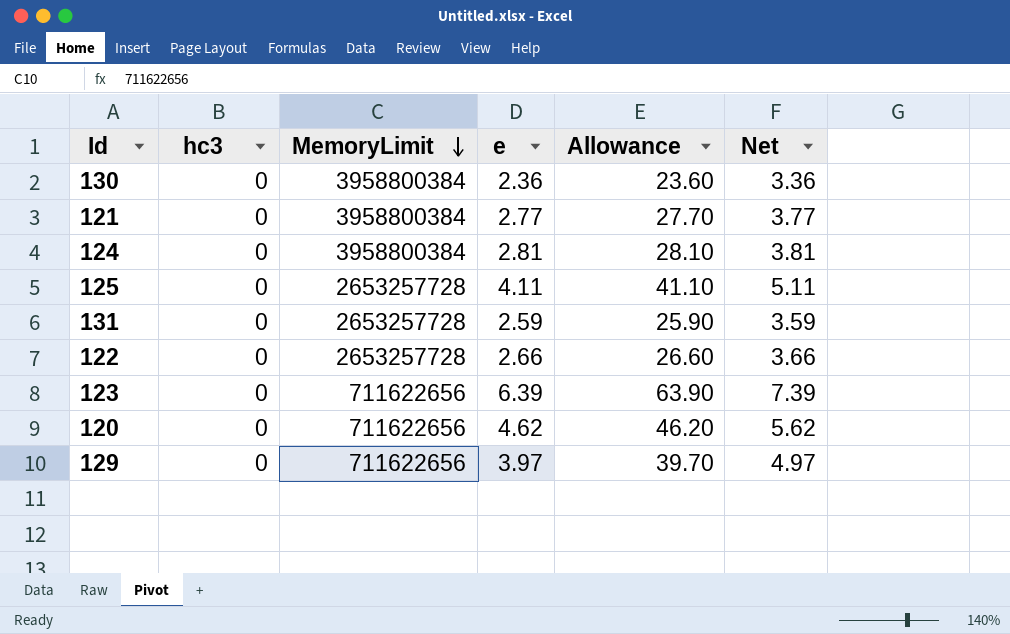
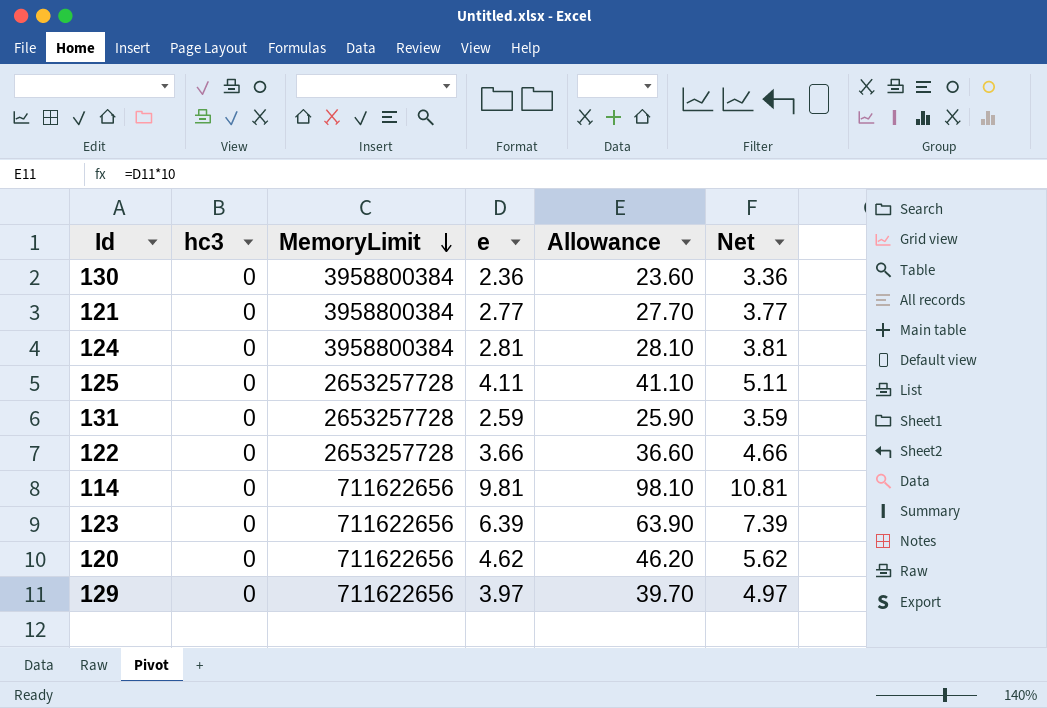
122 | e: 2.66 -> 3.66
122 | Allowance: 26.60 -> 36.60
122 | Net: 3.66 -> 4.66
row 114: none -> 0 | 711622656 | 9.81 | 98.10 | 10.81

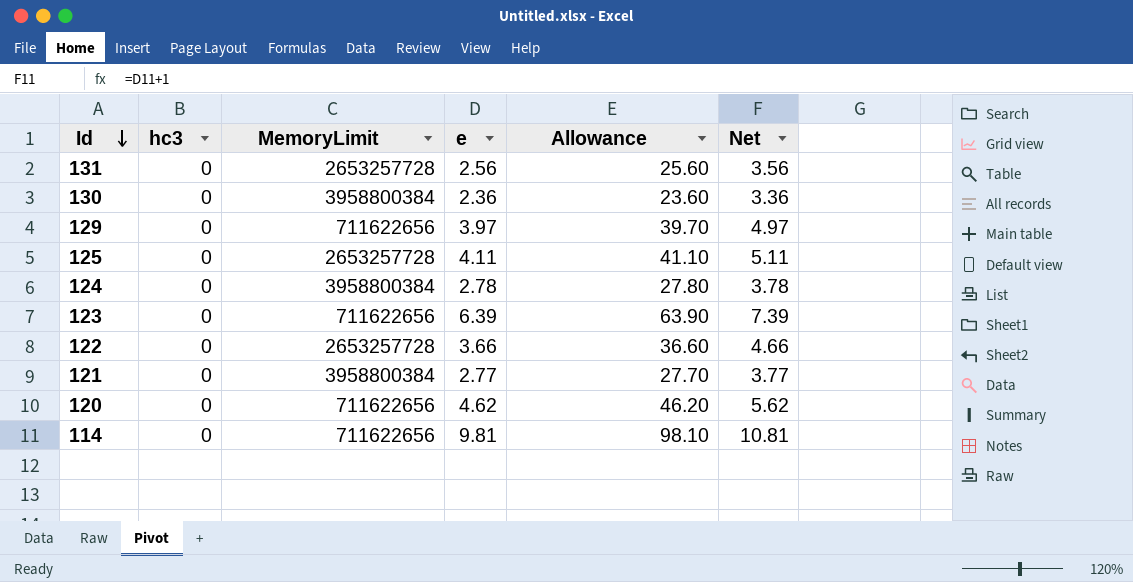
row order: MemoryLimit descending -> Id descending
131 | e: 2.59 -> 2.56
131 | Allowance: 25.90 -> 25.60
131 | Net: 3.59 -> 3.56
124 | e: 2.81 -> 2.78
124 | Allowance: 28.10 -> 27.80
124 | Net: 3.81 -> 3.78

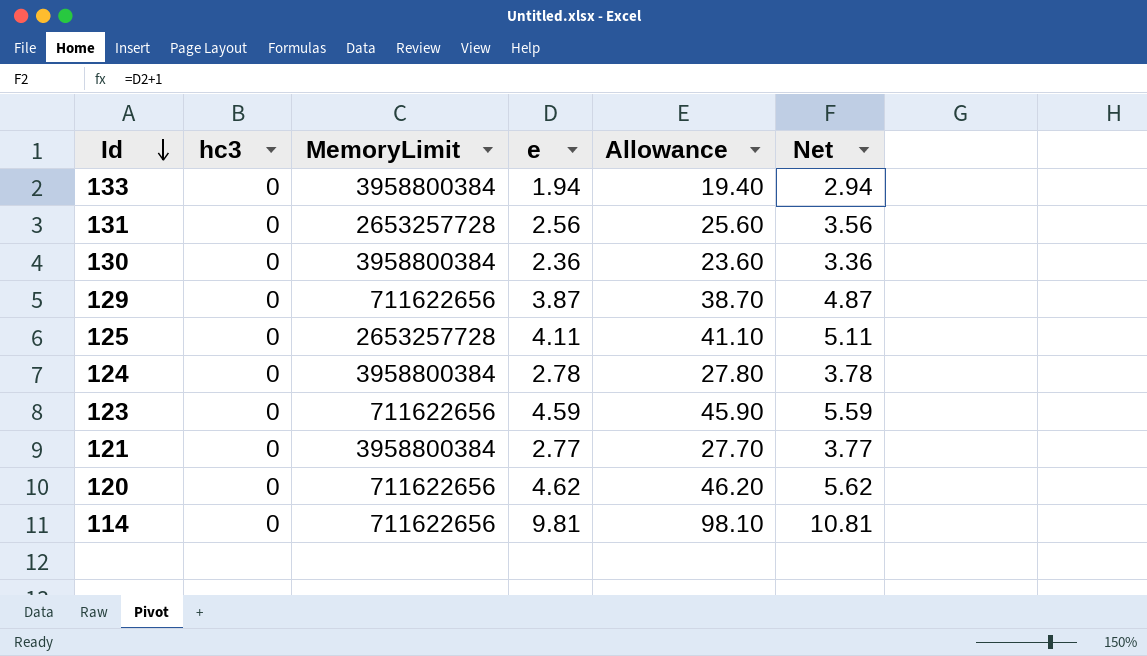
row 122: 0 | 2653257728 | 3.66 | 36.60 | 4.66 -> none
row 133: none -> 0 | 3958800384 | 1.94 | 19.40 | 2.94
129 | e: 3.97 -> 3.87
129 | Allowance: 39.70 -> 38.70
129 | Net: 4.97 -> 4.87
123 | e: 6.39 -> 4.59
123 | Allowance: 63.90 -> 45.90
123 | Net: 7.39 -> 5.59

